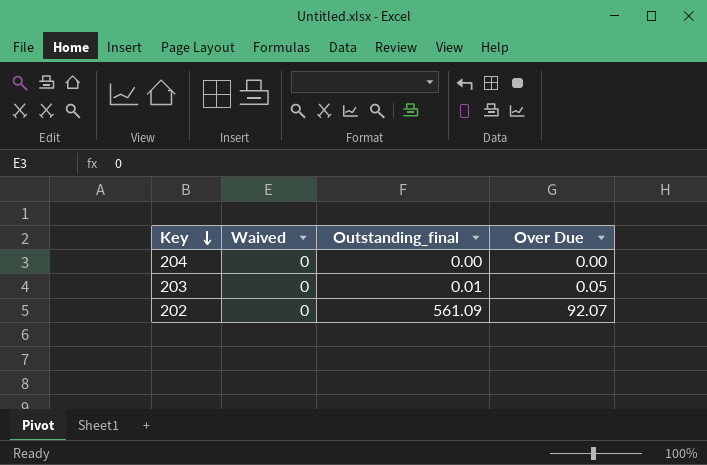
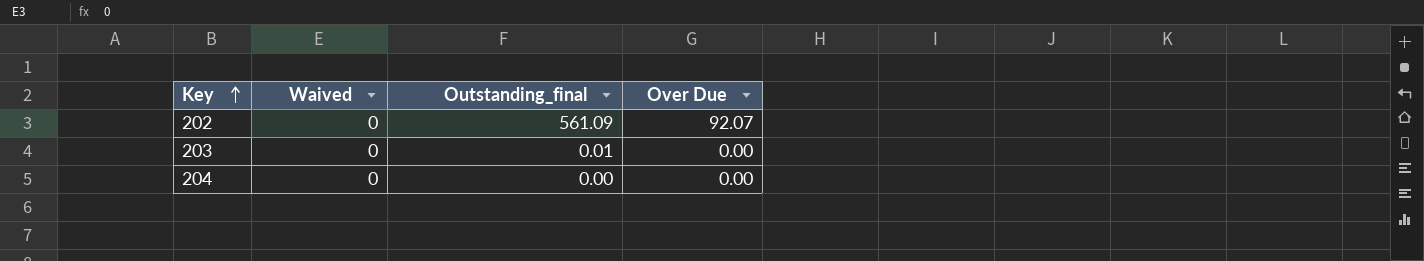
row order: Key descending -> Key ascending
203 | Over Due: 0.05 -> 0.00

